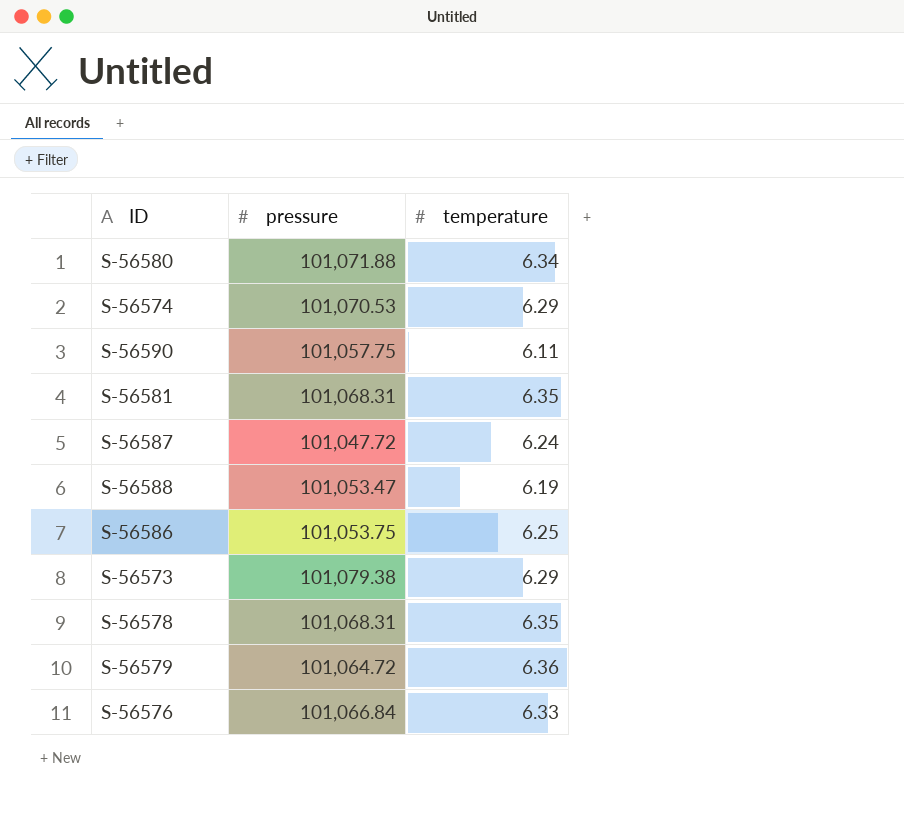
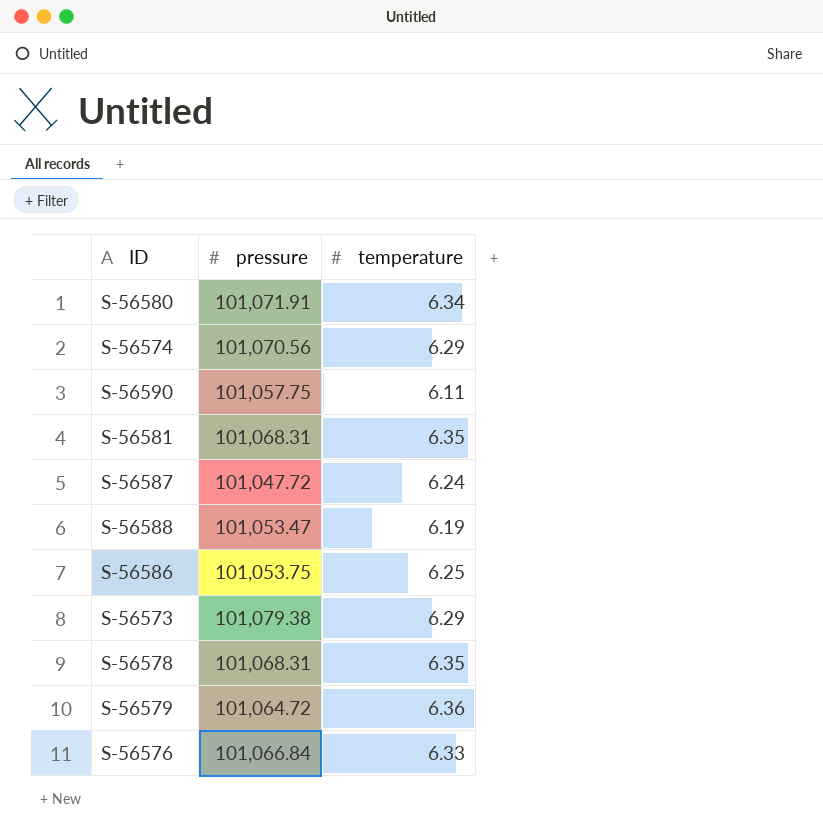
S-56580 | pressure: 101,071.88 -> 101,071.91
S-56574 | pressure: 101,070.53 -> 101,070.56

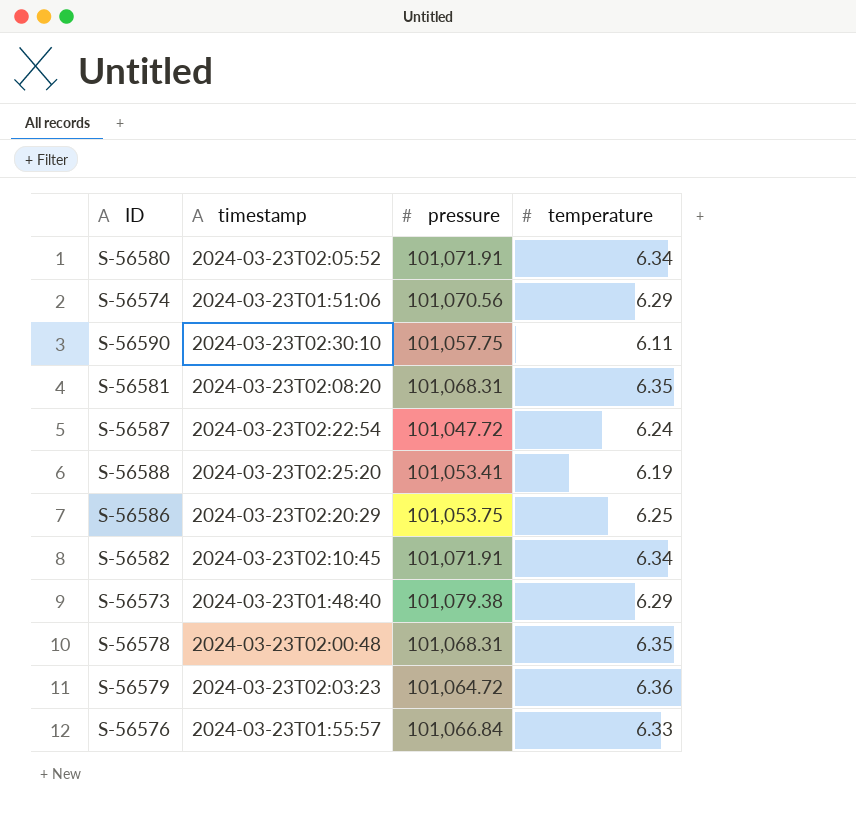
column timestamp | position: none -> 2
S-56588 | pressure: 101,053.47 -> 101,053.41
row S-56582: none -> 2024-03-23T02:10:45 | 101,071.91 | 6.34

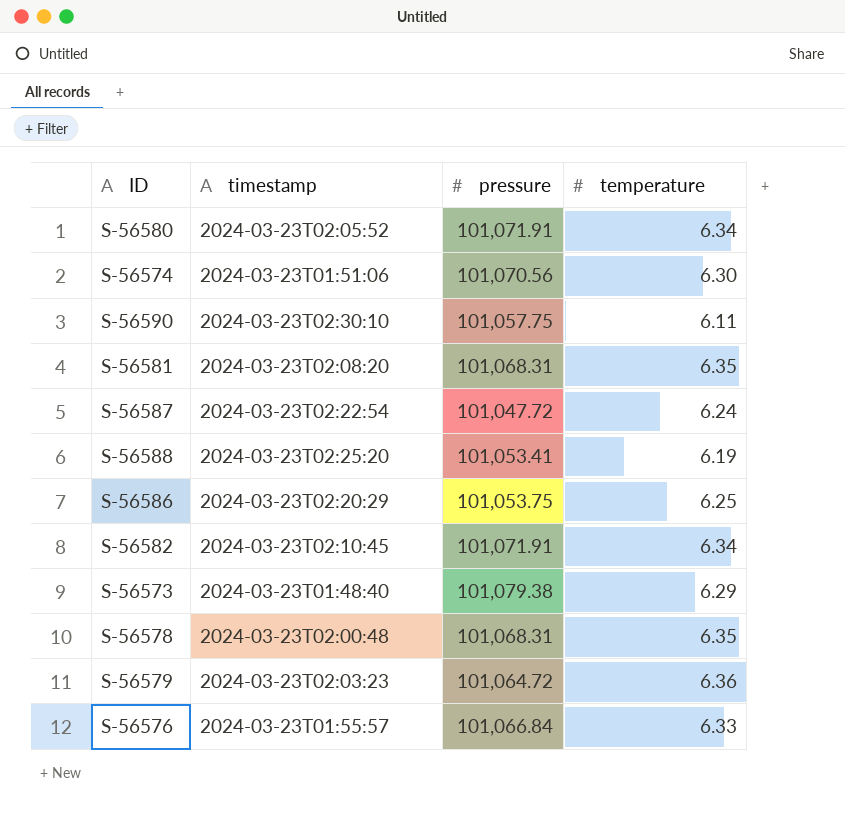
S-56574 | temperature: 6.29 -> 6.30

